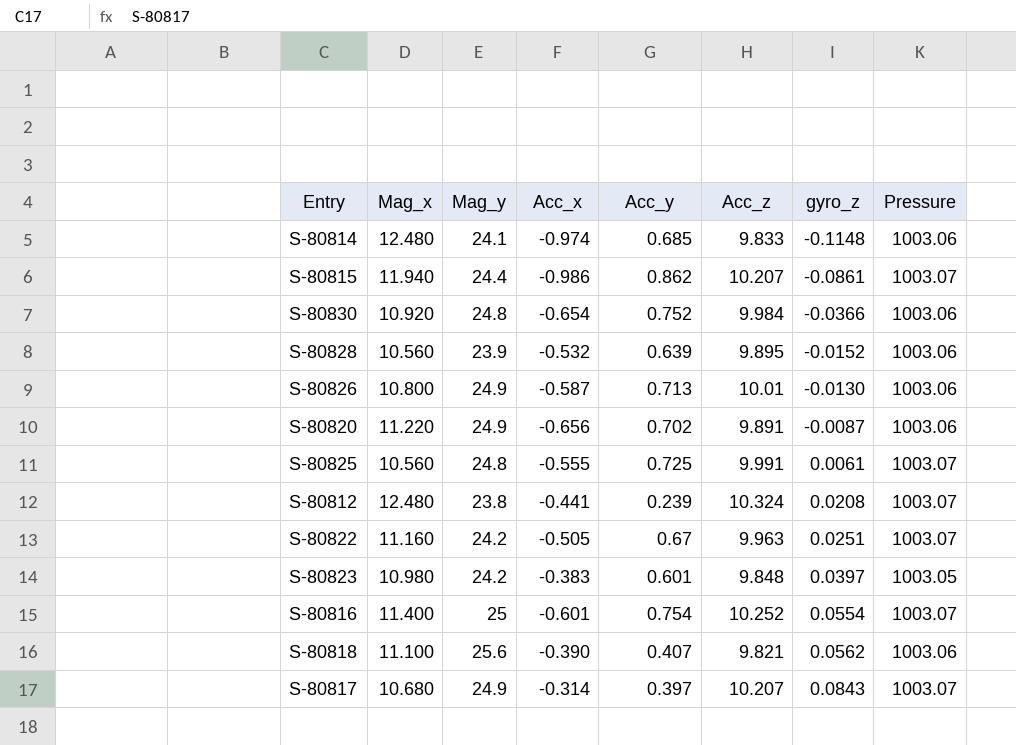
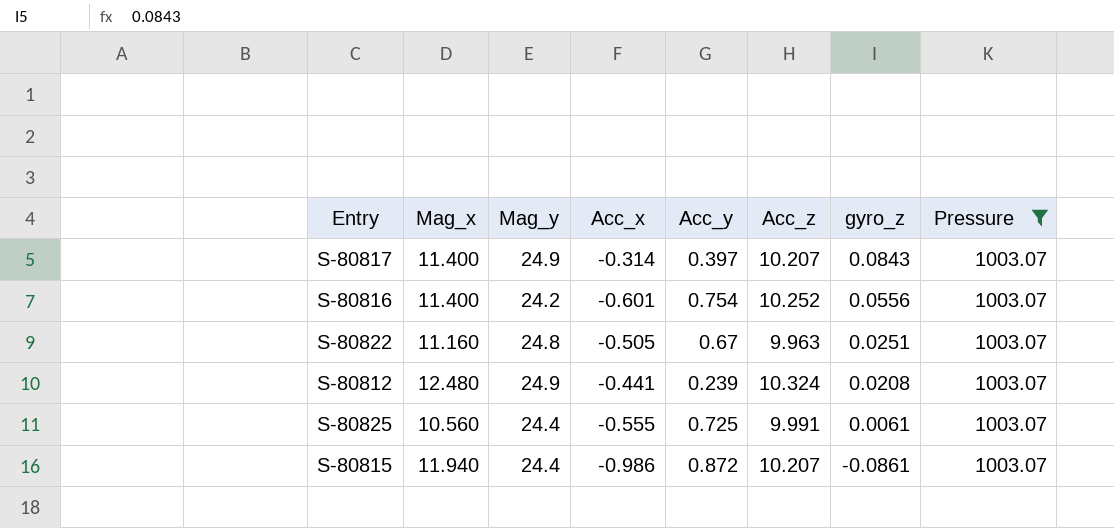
filter: none -> Pressure = 1003.07
row order: gyro_z ascending -> gyro_z descending
S-80817 | Mag_x: 10.680 -> 11.400
S-80816 | Mag_y: 25 -> 24.2
S-80816 | gyro_z: 0.0554 -> 0.0556
S-80822 | Mag_y: 24.2 -> 24.8
S-80812 | Mag_y: 23.8 -> 24.9
S-80825 | Mag_y: 24.8 -> 24.4
S-80815 | Acc_y: 0.862 -> 0.872

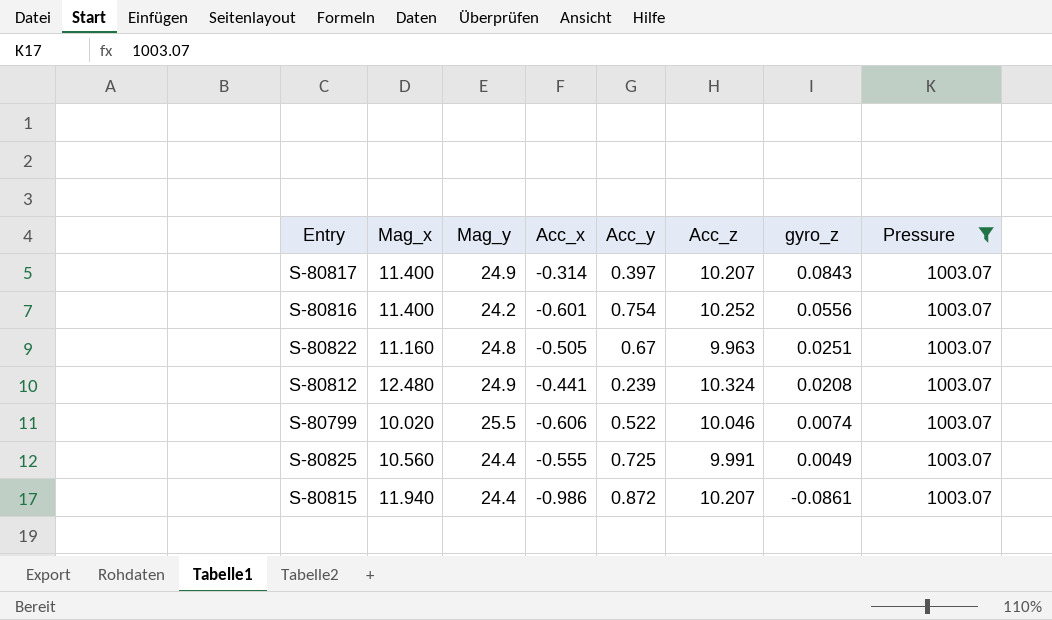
row S-80799: none -> 10.020 | 25.5 | -0.606 | 0.522 | 10.046 | 0.0074 | 1003.07
S-80825 | gyro_z: 0.0061 -> 0.0049

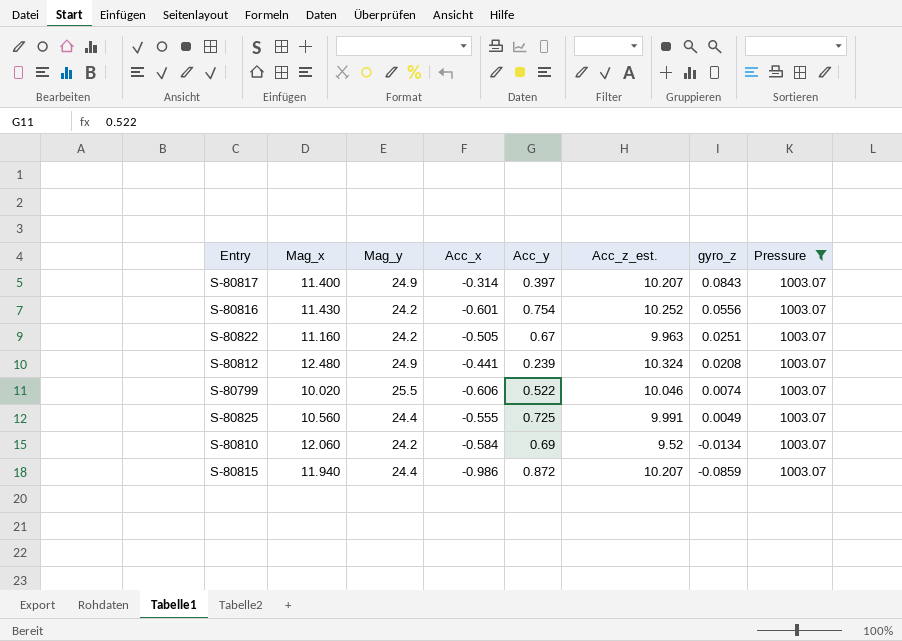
column name: Acc_z -> Acc_z_est.
S-80816 | Mag_x: 11.400 -> 11.430
S-80822 | Mag_y: 24.8 -> 24.2
row S-80810: none -> 12.060 | 24.2 | -0.584 | 0.69 | 9.52 | -0.0134 | 1003.07
S-80815 | gyro_z: -0.0861 -> -0.0859

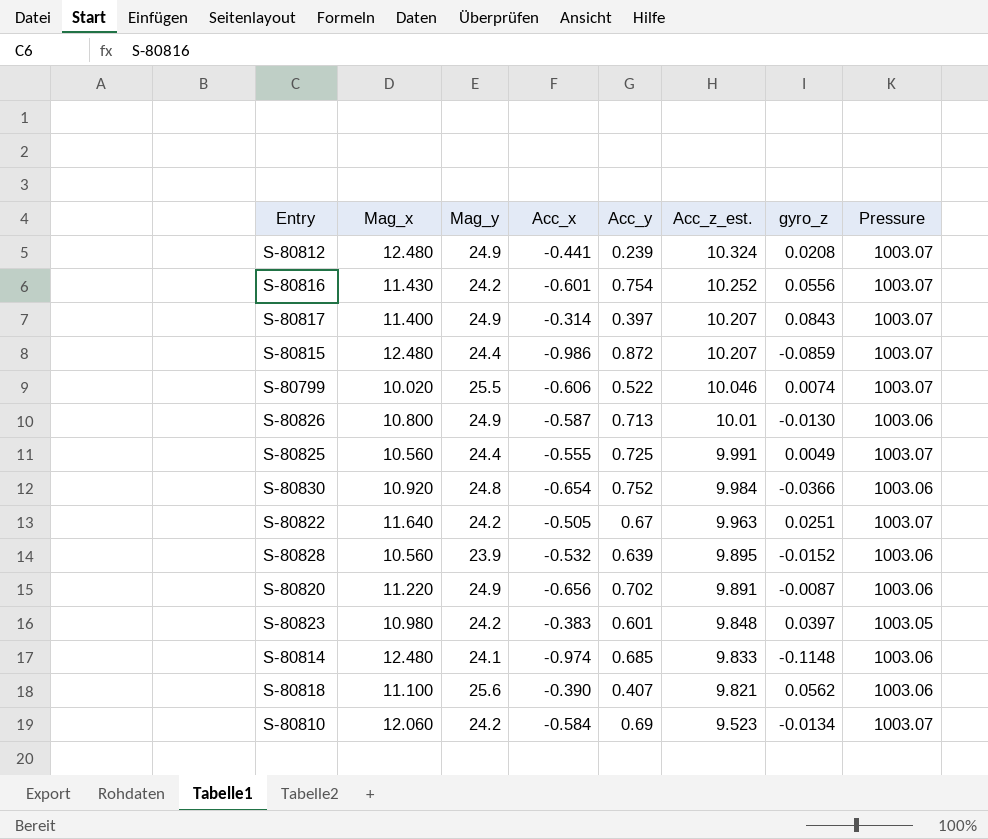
filter: Pressure = 1003.07 -> none
row order: gyro_z descending -> Acc_z_est. descending
S-80815 | Mag_x: 11.940 -> 12.480
S-80822 | Mag_x: 11.160 -> 11.640
S-80810 | Acc_z_est.: 9.52 -> 9.523

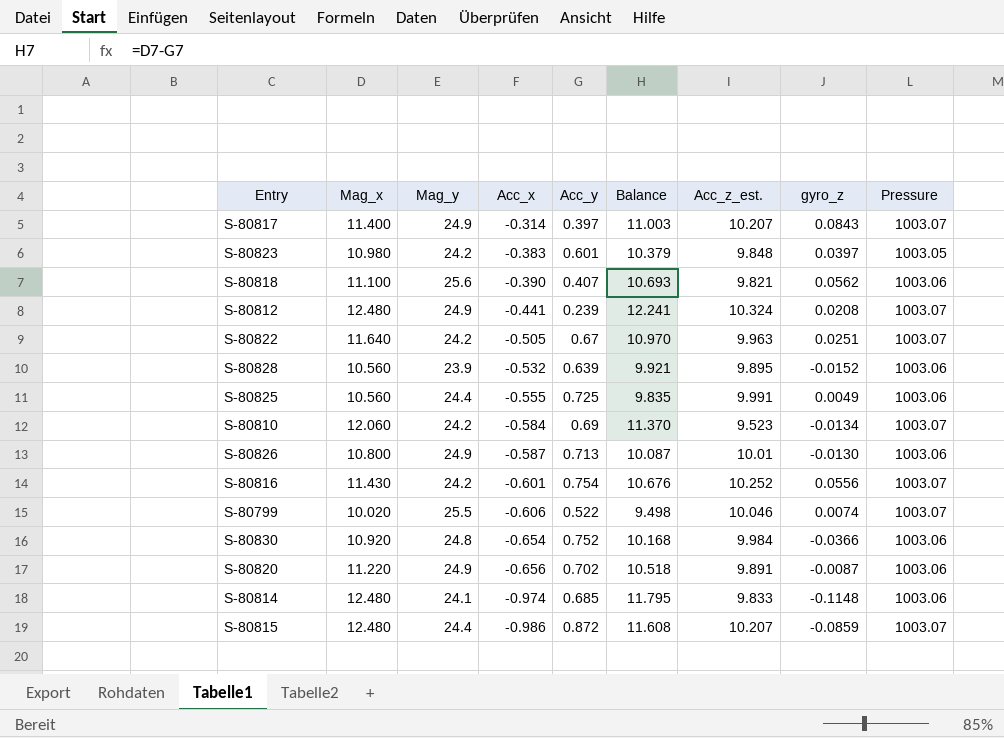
row order: Acc_z_est. descending -> Acc_x descending
column Balance | formula: none -> [Mag_x] - [Acc_y]
S-80825 | Pressure: 1003.07 -> 1003.06

